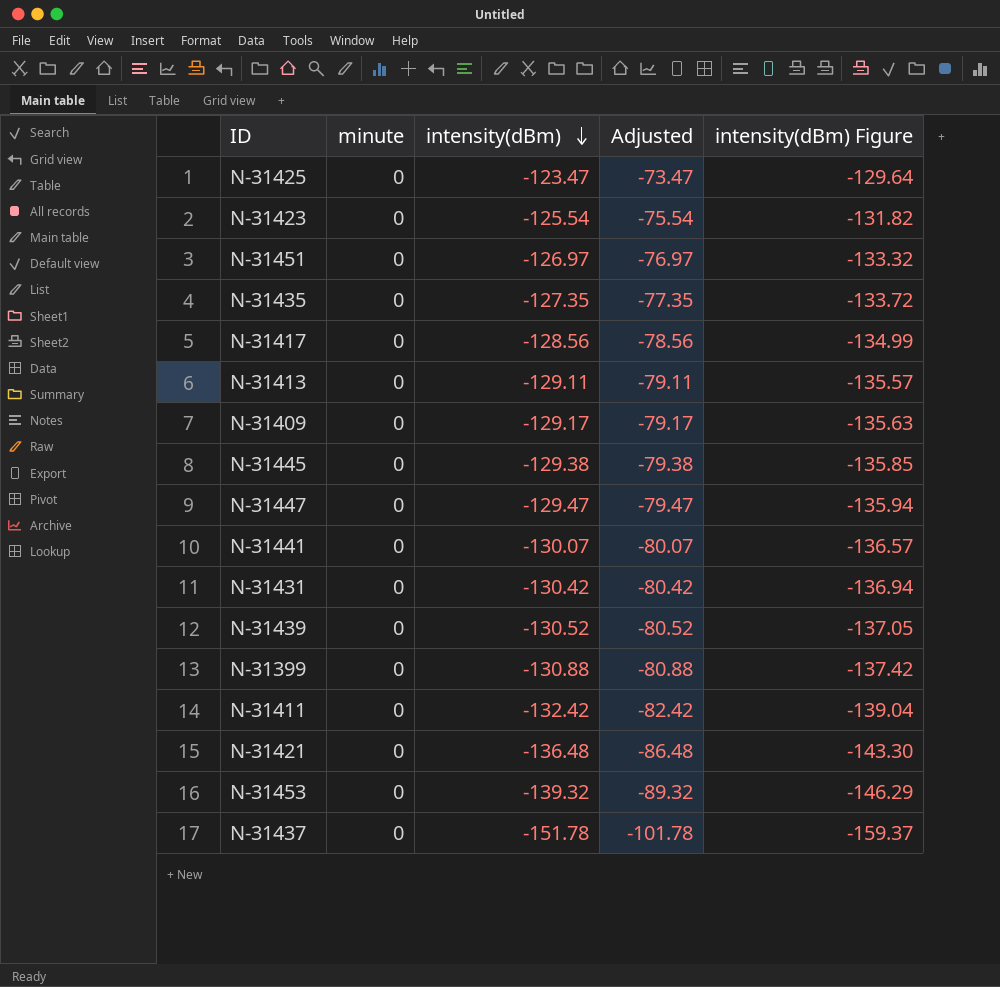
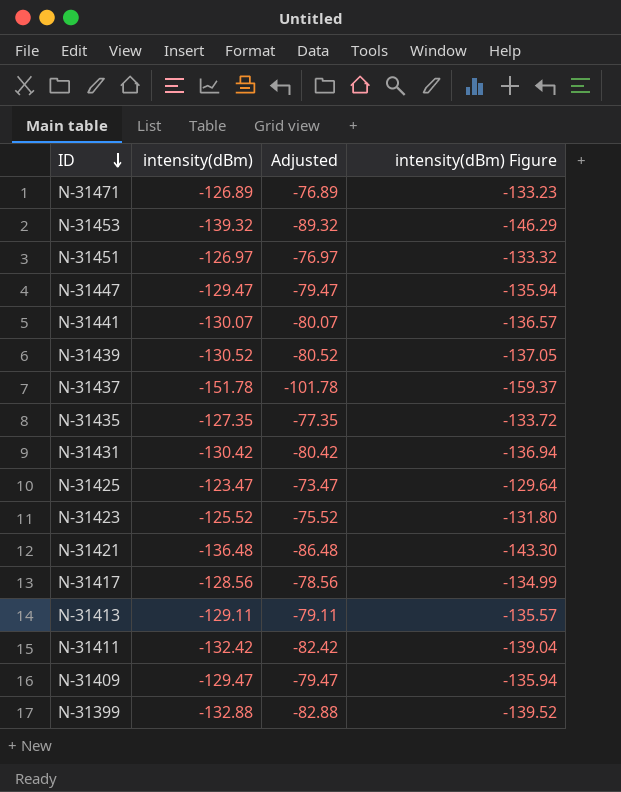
row order: intensity(dBm) descending -> ID descending
column minute | position: 2 -> none
row N-31445: 0 | -129.38 | -79.38 | -135.85 -> none
row N-31471: none -> -126.89 | -76.89 | -133.23
N-31423 | intensity(dBm): -125.54 -> -125.52
N-31423 | Adjusted: -75.54 -> -75.52
N-31423 | intensity(dBm) Figure: -131.82 -> -131.80
N-31409 | intensity(dBm): -129.17 -> -129.47
N-31409 | Adjusted: -79.17 -> -79.47
N-31409 | intensity(dBm) Figure: -135.63 -> -135.94
N-31399 | intensity(dBm): -130.88 -> -132.88
N-31399 | Adjusted: -80.88 -> -82.88
N-31399 | intensity(dBm) Figure: -137.42 -> -139.52

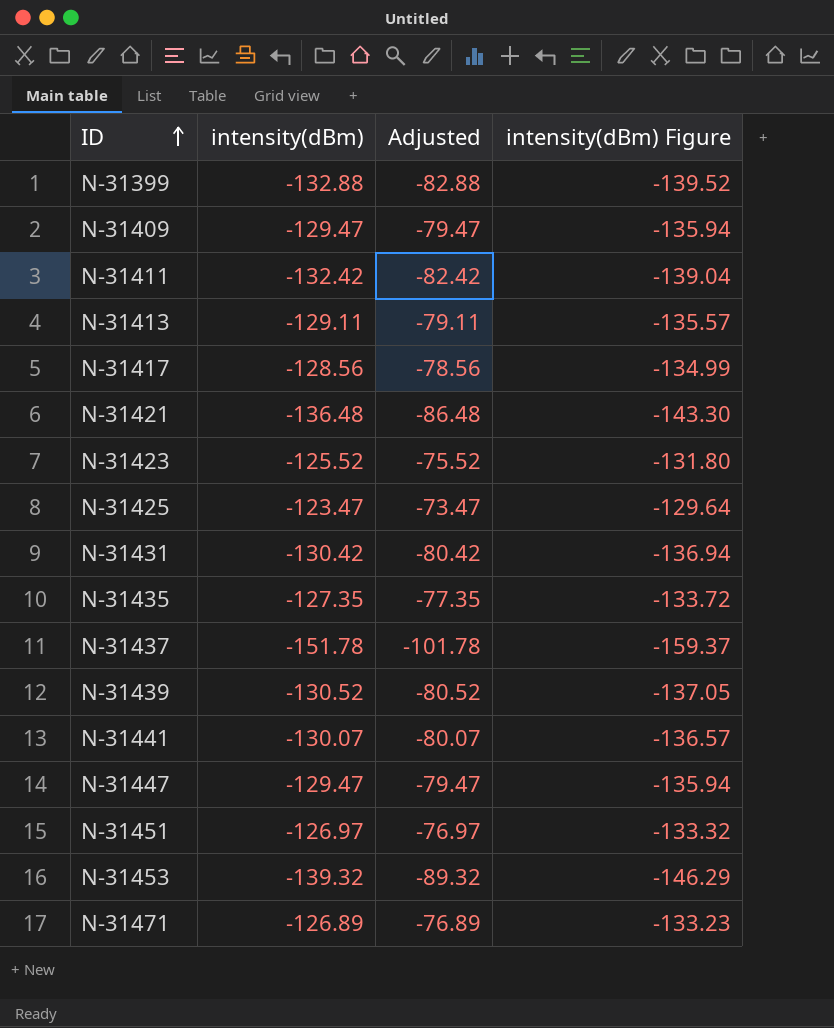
row order: ID descending -> ID ascending

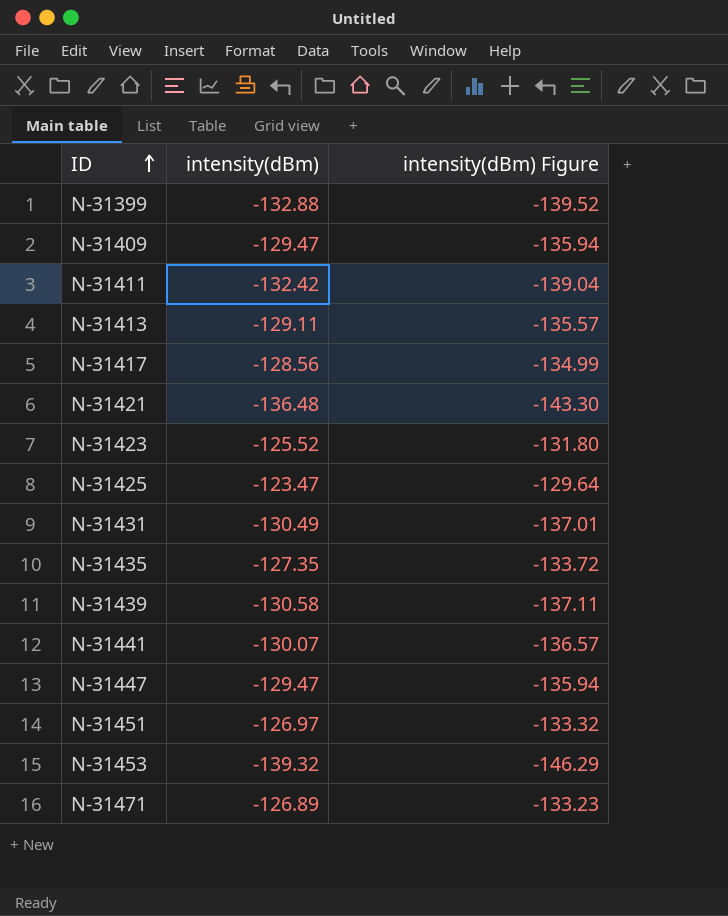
column Adjusted | formula: [intensity(dBm)] + 50 -> none
row N-31437: -151.78 | -101.78 | -159.37 -> none
N-31431 | intensity(dBm): -130.42 -> -130.49
N-31431 | intensity(dBm) Figure: -136.94 -> -137.01
N-31439 | intensity(dBm): -130.52 -> -130.58
N-31439 | intensity(dBm) Figure: -137.05 -> -137.11

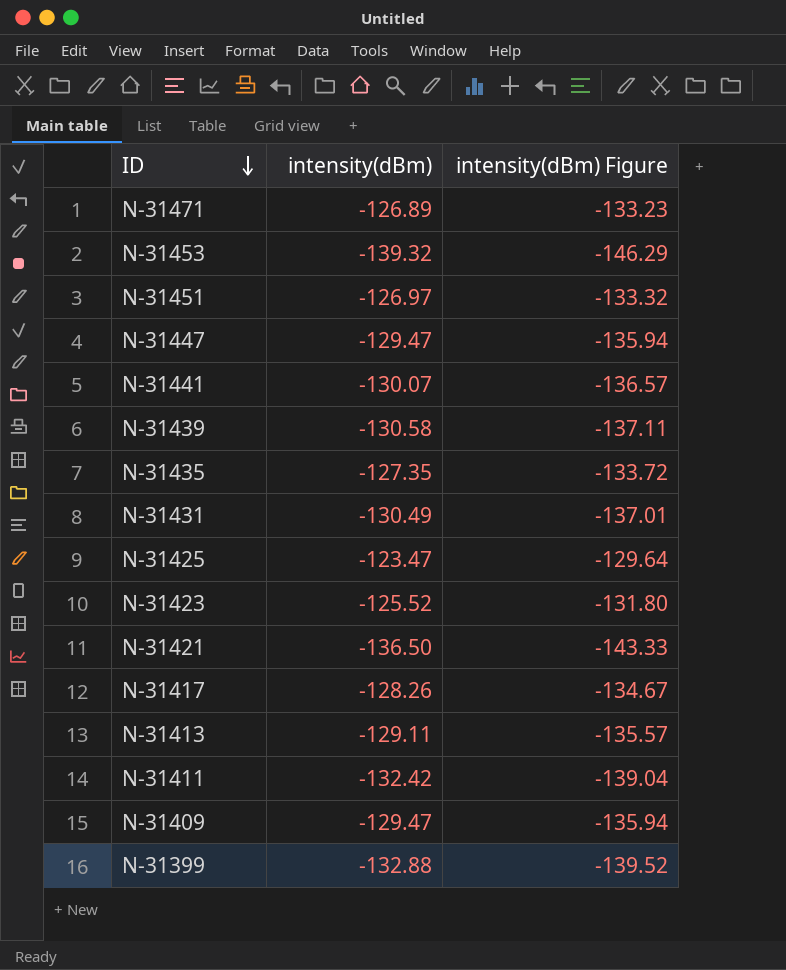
row order: ID ascending -> ID descending
N-31421 | intensity(dBm): -136.48 -> -136.50
N-31421 | intensity(dBm) Figure: -143.30 -> -143.33
N-31417 | intensity(dBm): -128.56 -> -128.26
N-31417 | intensity(dBm) Figure: -134.99 -> -134.67

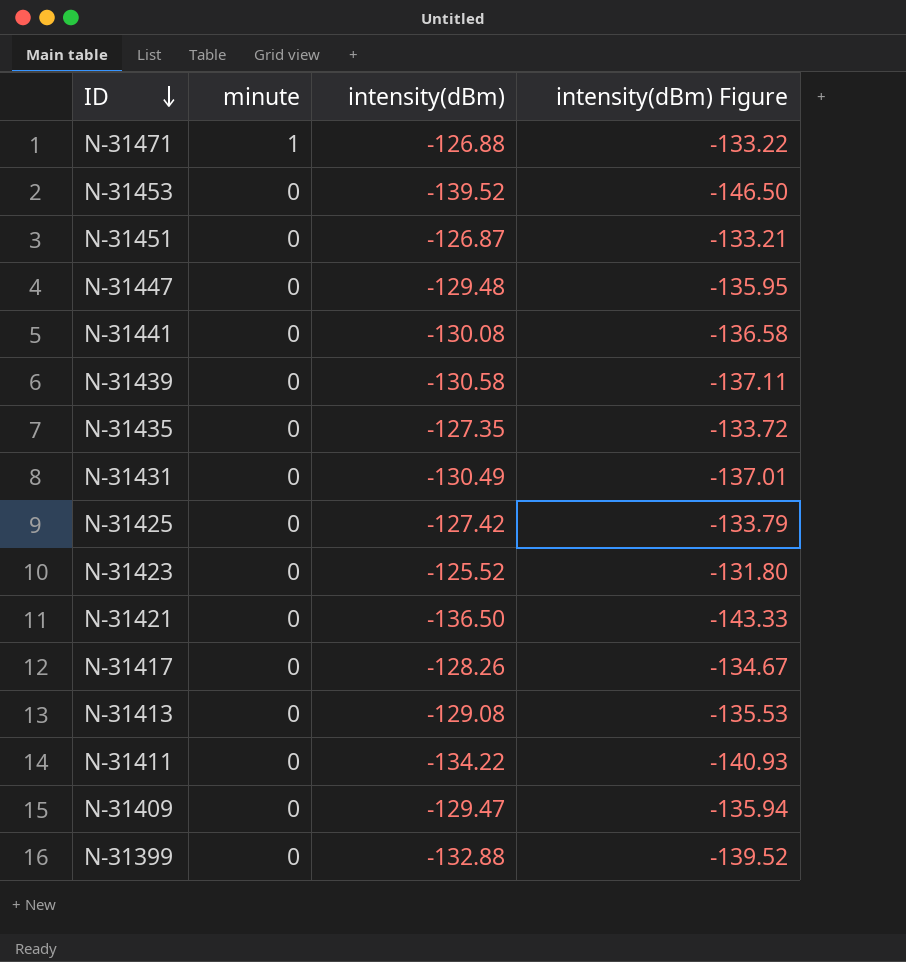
column minute | position: none -> 2
N-31471 | intensity(dBm): -126.89 -> -126.88
N-31471 | intensity(dBm) Figure: -133.23 -> -133.22
N-31453 | intensity(dBm): -139.32 -> -139.52
N-31453 | intensity(dBm) Figure: -146.29 -> -146.50
N-31451 | intensity(dBm): -126.97 -> -126.87
N-31451 | intensity(dBm) Figure: -133.32 -> -133.21
N-31447 | intensity(dBm): -129.47 -> -129.48
N-31447 | intensity(dBm) Figure: -135.94 -> -135.95
N-31441 | intensity(dBm): -130.07 -> -130.08
N-31441 | intensity(dBm) Figure: -136.57 -> -136.58
N-31425 | intensity(dBm): -123.47 -> -127.42
N-31425 | intensity(dBm) Figure: -129.64 -> -133.79
N-31413 | intensity(dBm): -129.11 -> -129.08
N-31413 | intensity(dBm) Figure: -135.57 -> -135.53
N-31411 | intensity(dBm): -132.42 -> -134.22
N-31411 | intensity(dBm) Figure: -139.04 -> -140.93

